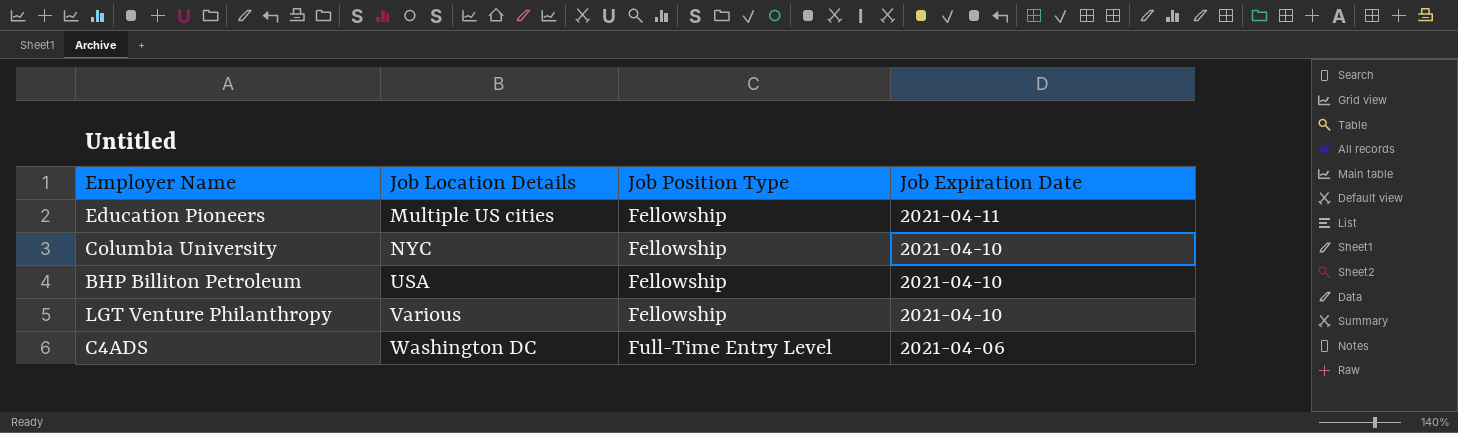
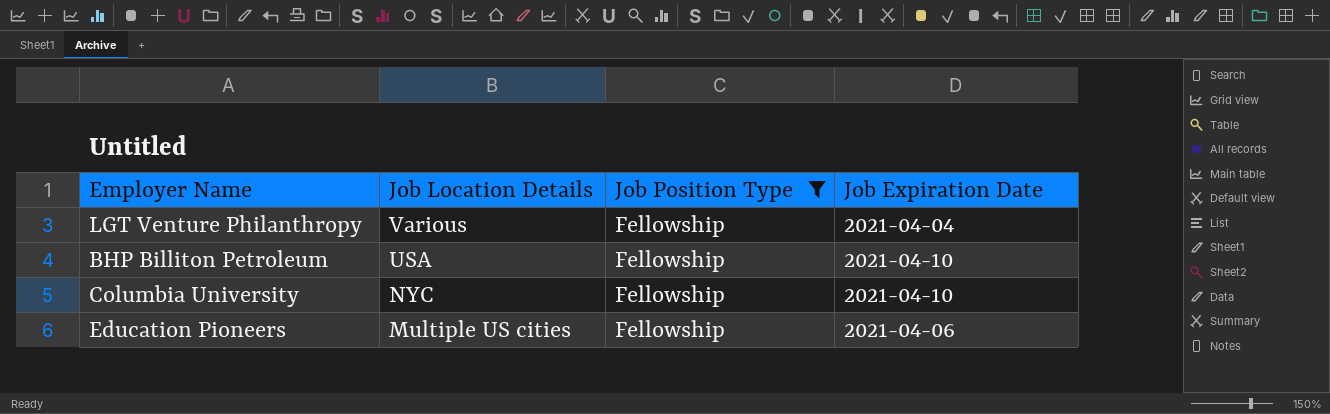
filter: none -> Job Position Type = Fellowship
row order: Job Location Details ascending -> Job Location Details descending
LGT Venture Philanthropy | Job Expiration Date: 2021-04-10 -> 2021-04-04
Education Pioneers | Job Expiration Date: 2021-04-11 -> 2021-04-06

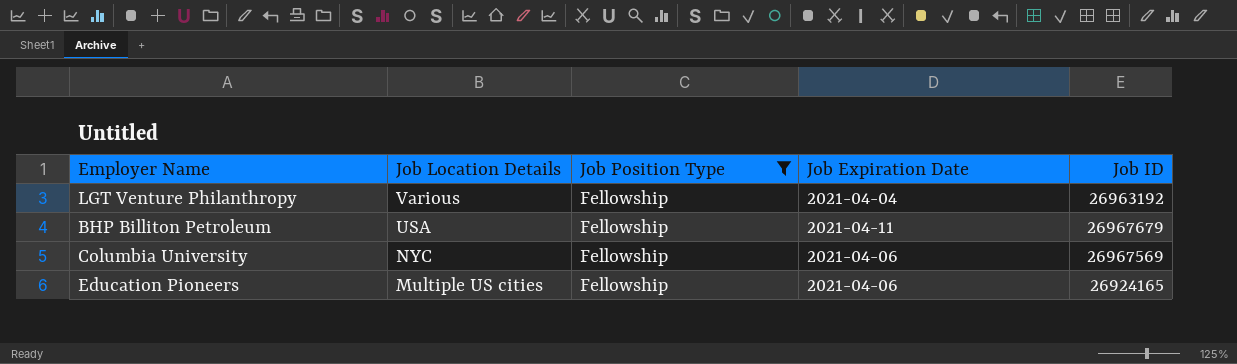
column Job ID | position: none -> 5
BHP Billiton Petroleum | Job Expiration Date: 2021-04-10 -> 2021-04-11
Columbia University | Job Expiration Date: 2021-04-10 -> 2021-04-06

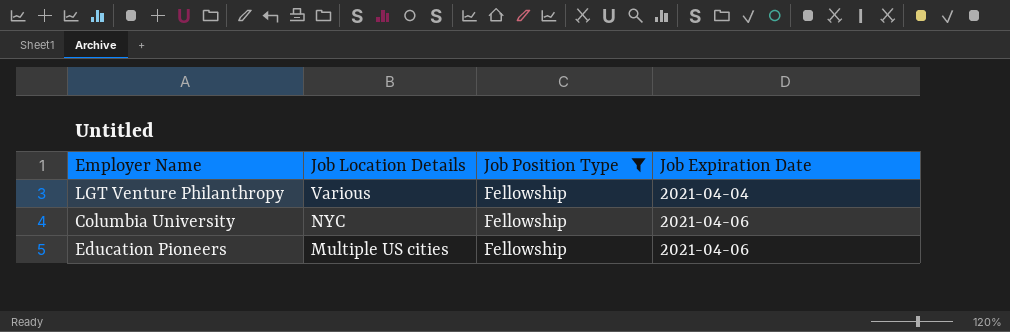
column Job ID | position: 5 -> none
row BHP Billiton Petroleum: USA | Fellowship | 2021-04-11 | 26967679 -> none

